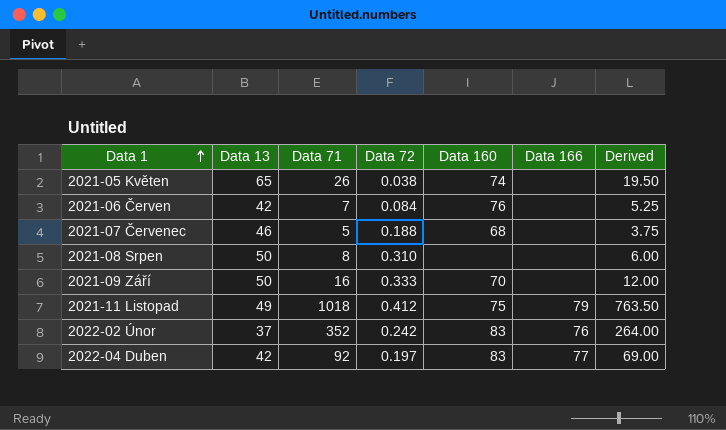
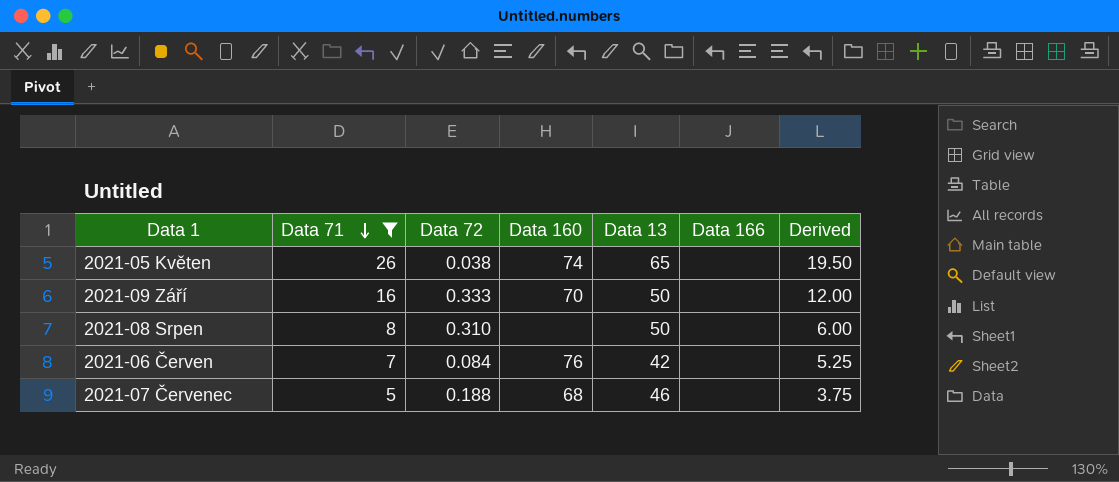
filter: none -> Data 71 <= 26
row order: Data 1 ascending -> Data 71 descending
column Data 13 | position: 2 -> 5

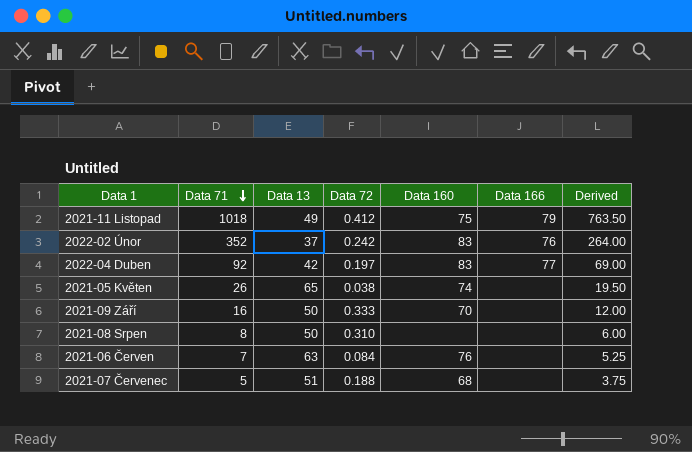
filter: Data 71 <= 26 -> none
column Data 13 | position: 5 -> 3
2021-06 Červen | Data 13: 42 -> 63
2021-07 Červenec | Data 13: 46 -> 51

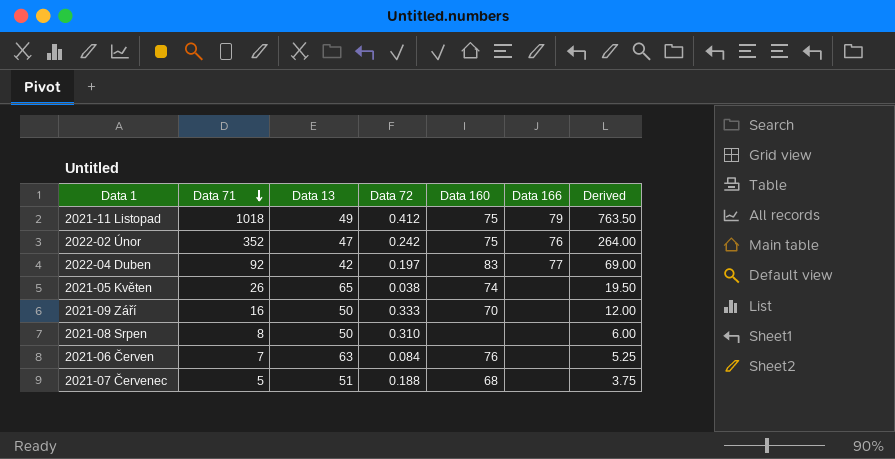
2022-02 Únor | Data 13: 37 -> 47
2022-02 Únor | Data 160: 83 -> 75

